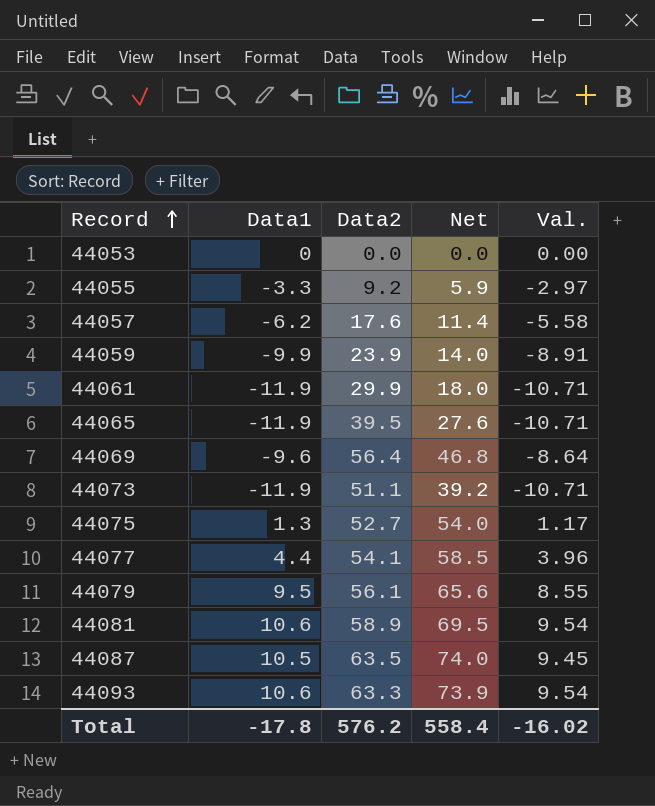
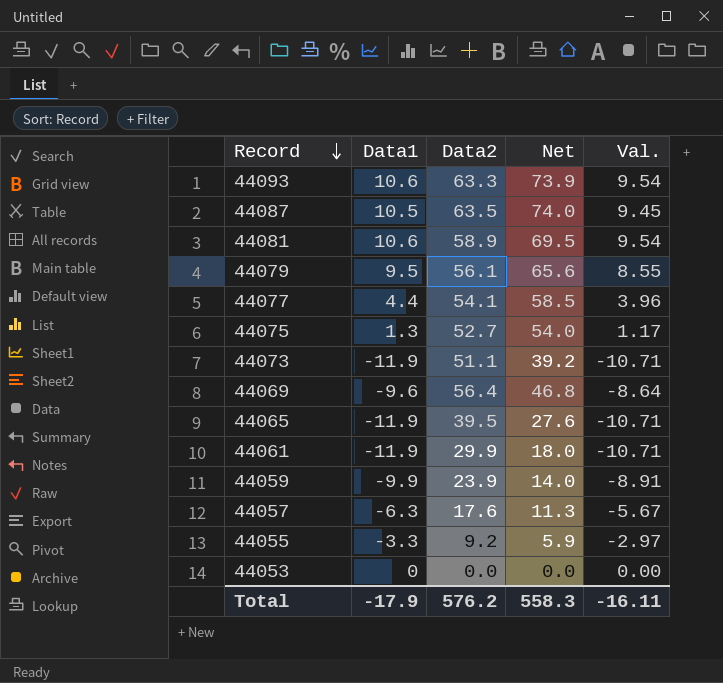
row order: Record ascending -> Record descending
44057 | Data1: -6.2 -> -6.3
44057 | Net: 11.4 -> 11.3
44057 | Val.: -5.58 -> -5.67
Total | Data1: -17.8 -> -17.9
Total | Net: 558.4 -> 558.3
Total | Val.: -16.02 -> -16.11

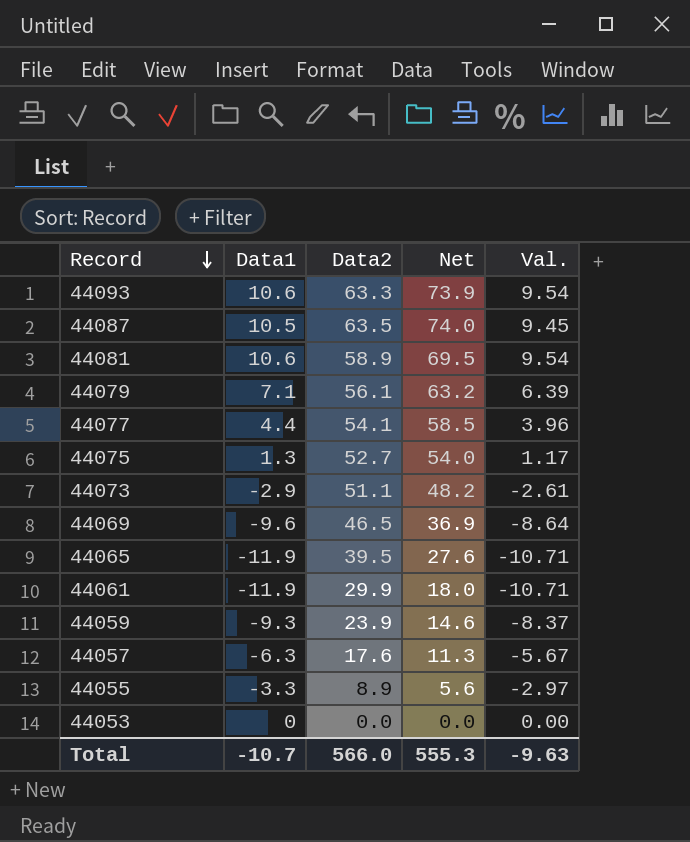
44079 | Data1: 9.5 -> 7.1
44079 | Net: 65.6 -> 63.2
44079 | Val.: 8.55 -> 6.39
44073 | Data1: -11.9 -> -2.9
44073 | Net: 39.2 -> 48.2
44073 | Val.: -10.71 -> -2.61
44069 | Data2: 56.4 -> 46.5
44069 | Net: 46.8 -> 36.9
44059 | Data1: -9.9 -> -9.3
44059 | Net: 14.0 -> 14.6
44059 | Val.: -8.91 -> -8.37
44055 | Data2: 9.2 -> 8.9
44055 | Net: 5.9 -> 5.6
Total | Data1: -17.9 -> -10.7
Total | Data2: 576.2 -> 566.0
Total | Net: 558.3 -> 555.3
Total | Val.: -16.11 -> -9.63

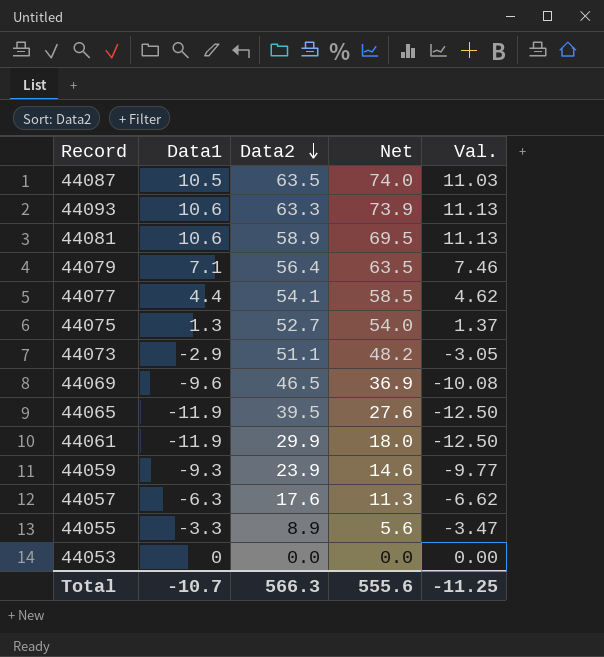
row order: Record descending -> Data2 descending
column Val. | formula: [Data1] * 0.9 -> [Data1] * 1.05
44079 | Data2: 56.1 -> 56.4
44079 | Net: 63.2 -> 63.5
Total | Data2: 566.0 -> 566.3
Total | Net: 555.3 -> 555.6
Total | Val.: -9.63 -> -11.25

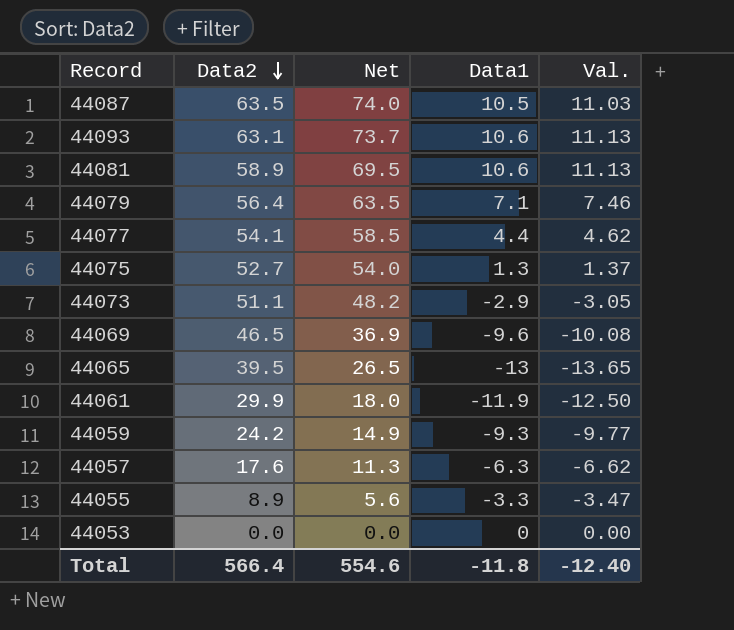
column Data1 | position: 2 -> 4
44093 | Data2: 63.3 -> 63.1
44093 | Net: 73.9 -> 73.7
44065 | Net: 27.6 -> 26.5
44065 | Data1: -11.9 -> -13
44065 | Val.: -12.50 -> -13.65
44059 | Data2: 23.9 -> 24.2
44059 | Net: 14.6 -> 14.9
Total | Data2: 566.3 -> 566.4
Total | Net: 555.6 -> 554.6
Total | Data1: -10.7 -> -11.8
Total | Val.: -11.25 -> -12.40

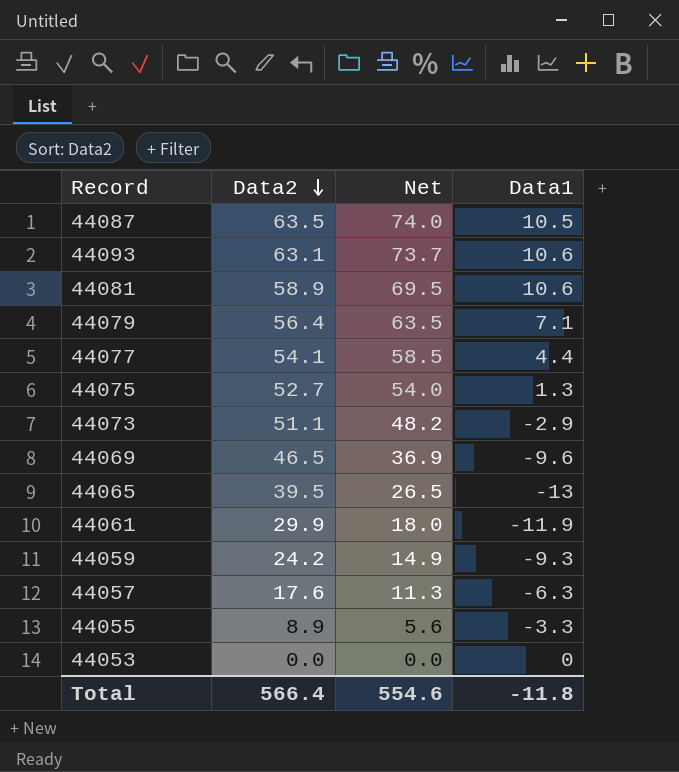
column Val. | formula: [Data1] * 1.05 -> none

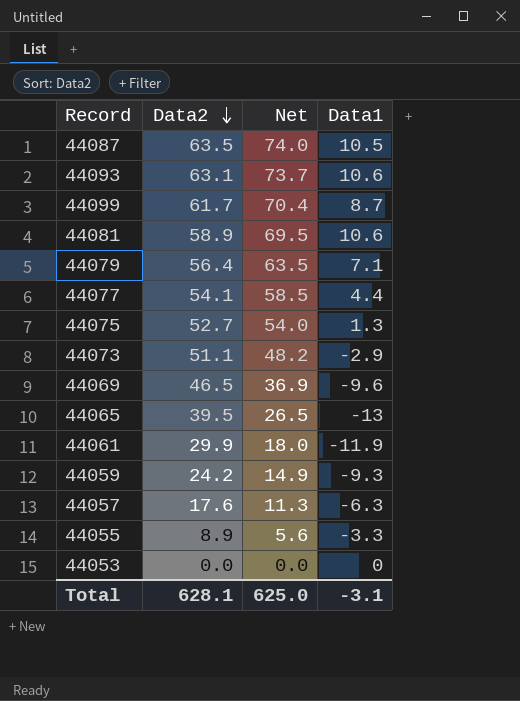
row 44099: none -> 61.7 | 70.4 | 8.7
Total | Data2: 566.4 -> 628.1
Total | Net: 554.6 -> 625.0
Total | Data1: -11.8 -> -3.1

